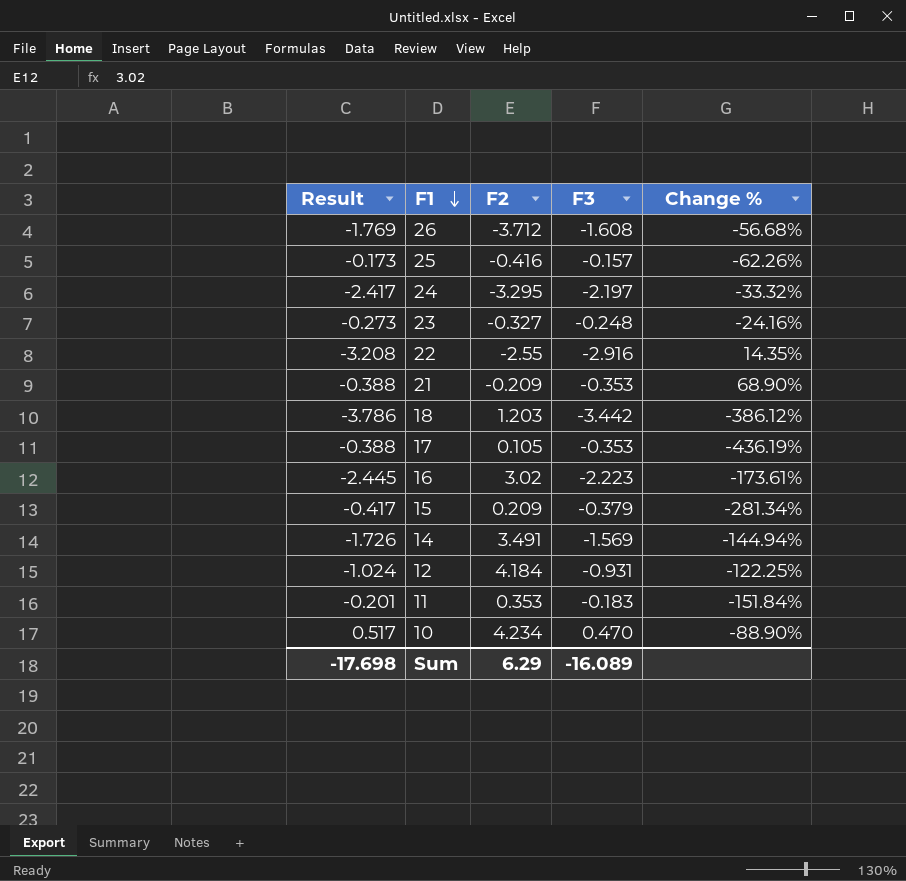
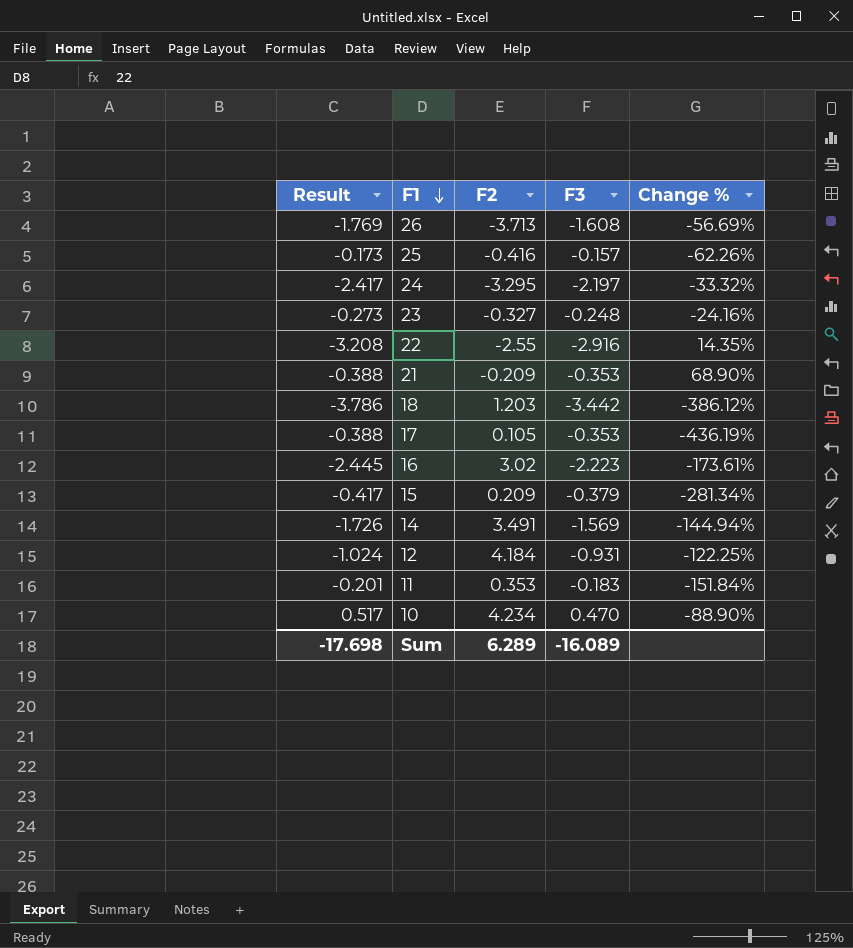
26 | F2: -3.712 -> -3.713
26 | Change %: -56.68% -> -56.69%
Sum | F2: 6.29 -> 6.289

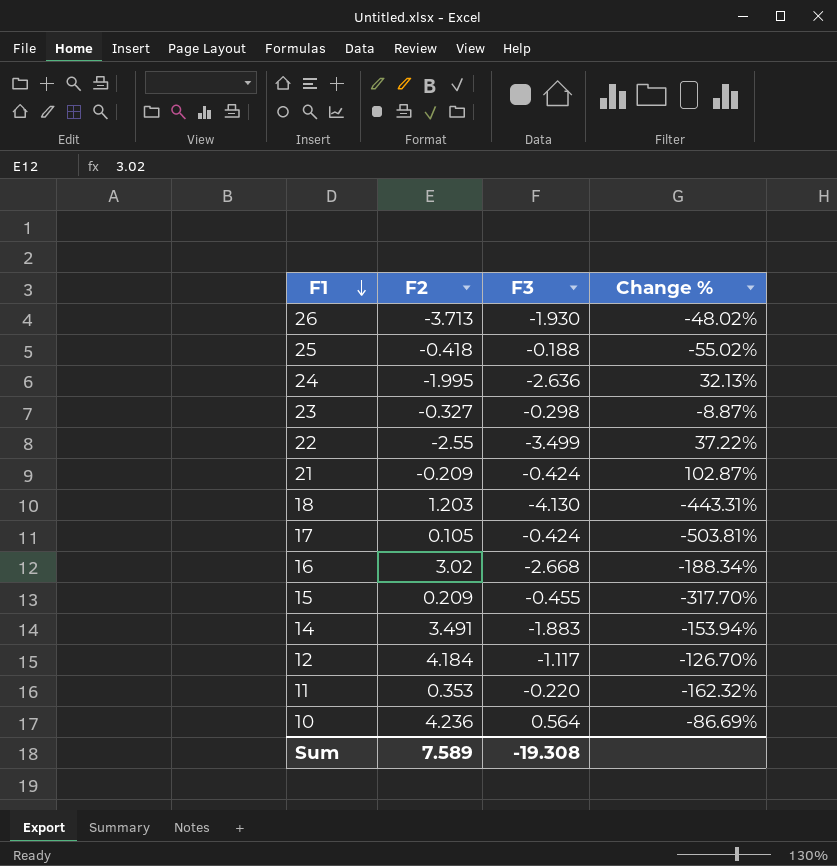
column Result | formula: [F3] * 1.1 -> none
26 | F3: -1.608 -> -1.930
26 | Change %: -56.69% -> -48.02%
25 | F2: -0.416 -> -0.418
25 | F3: -0.157 -> -0.188
25 | Change %: -62.26% -> -55.02%
24 | F2: -3.295 -> -1.995
24 | F3: -2.197 -> -2.636
24 | Change %: -33.32% -> 32.13%
23 | F3: -0.248 -> -0.298
23 | Change %: -24.16% -> -8.87%
22 | F3: -2.916 -> -3.499
22 | Change %: 14.35% -> 37.22%
21 | F3: -0.353 -> -0.424
21 | Change %: 68.90% -> 102.87%
18 | F3: -3.442 -> -4.130
18 | Change %: -386.12% -> -443.31%
17 | F3: -0.353 -> -0.424
17 | Change %: -436.19% -> -503.81%
16 | F3: -2.223 -> -2.668
16 | Change %: -173.61% -> -188.34%
15 | F3: -0.379 -> -0.455
15 | Change %: -281.34% -> -317.70%
14 | F3: -1.569 -> -1.883
14 | Change %: -144.94% -> -153.94%
12 | F3: -0.931 -> -1.117
12 | Change %: -122.25% -> -126.70%
11 | F3: -0.183 -> -0.220
11 | Change %: -151.84% -> -162.32%
10 | F2: 4.234 -> 4.236
10 | F3: 0.470 -> 0.564
10 | Change %: -88.90% -> -86.69%
Sum | F2: 6.289 -> 7.589
Sum | F3: -16.089 -> -19.308

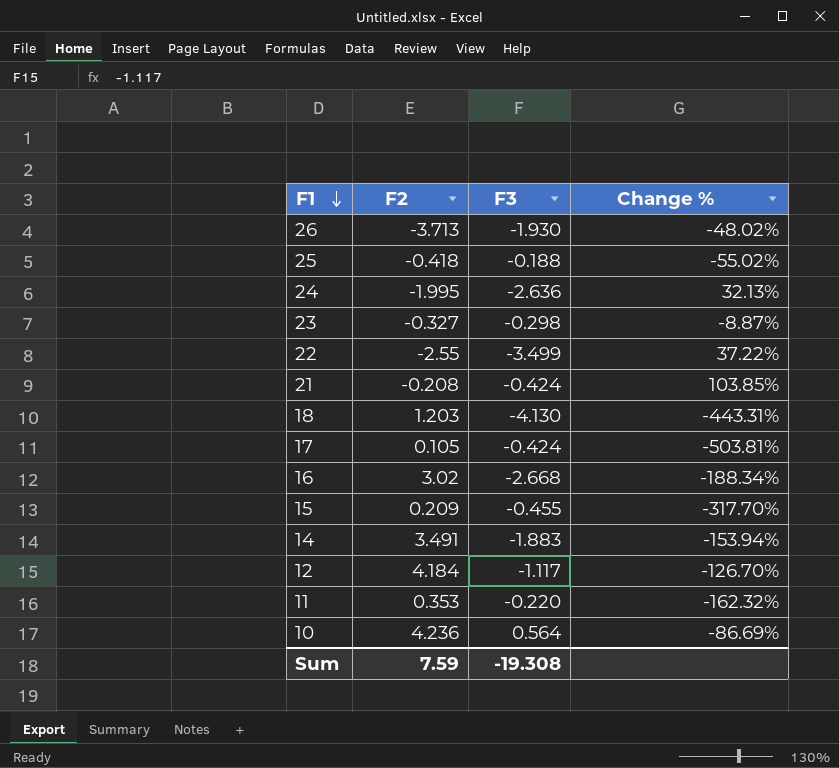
21 | F2: -0.209 -> -0.208
21 | Change %: 102.87% -> 103.85%
Sum | F2: 7.589 -> 7.59

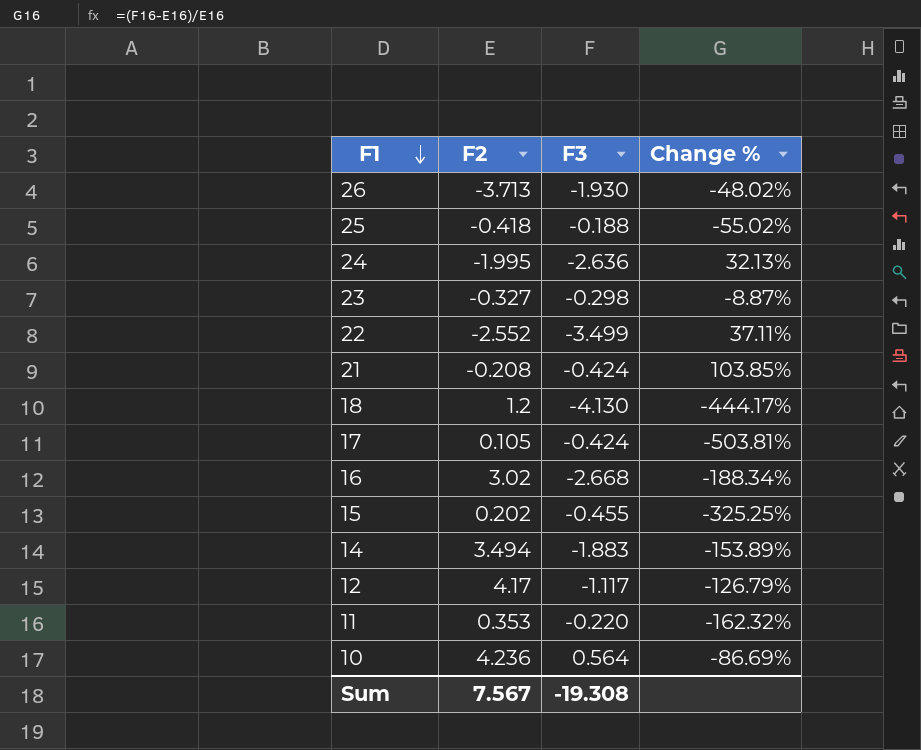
22 | F2: -2.55 -> -2.552
22 | Change %: 37.22% -> 37.11%
18 | F2: 1.203 -> 1.2
18 | Change %: -443.31% -> -444.17%
15 | F2: 0.209 -> 0.202
15 | Change %: -317.70% -> -325.25%
14 | F2: 3.491 -> 3.494
14 | Change %: -153.94% -> -153.89%
12 | F2: 4.184 -> 4.17
12 | Change %: -126.70% -> -126.79%
Sum | F2: 7.59 -> 7.567

